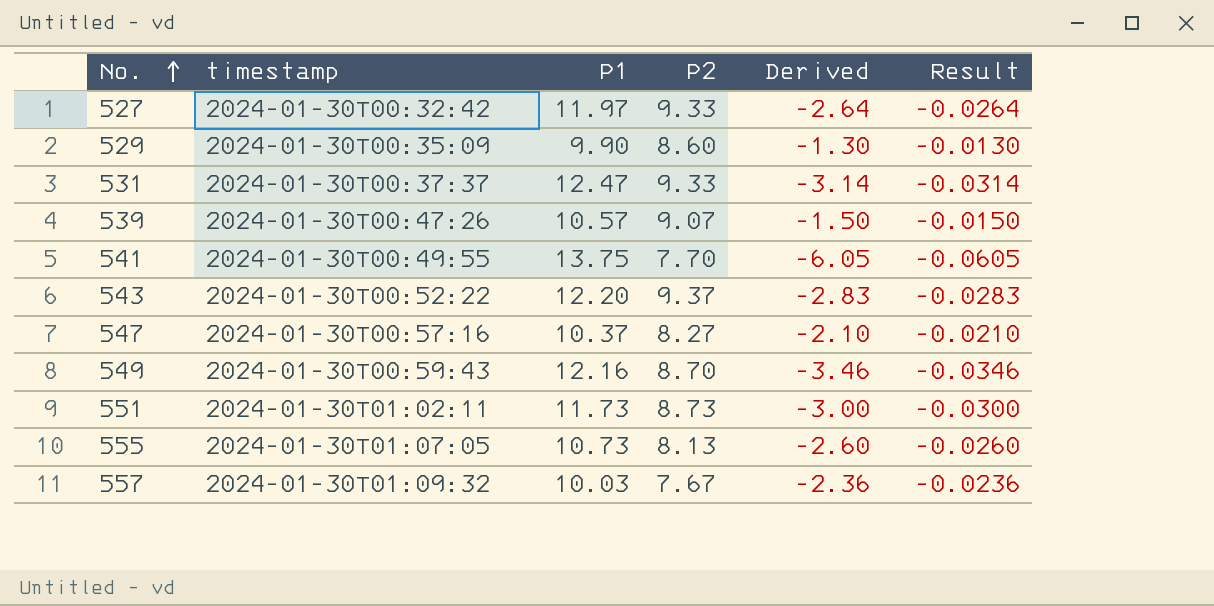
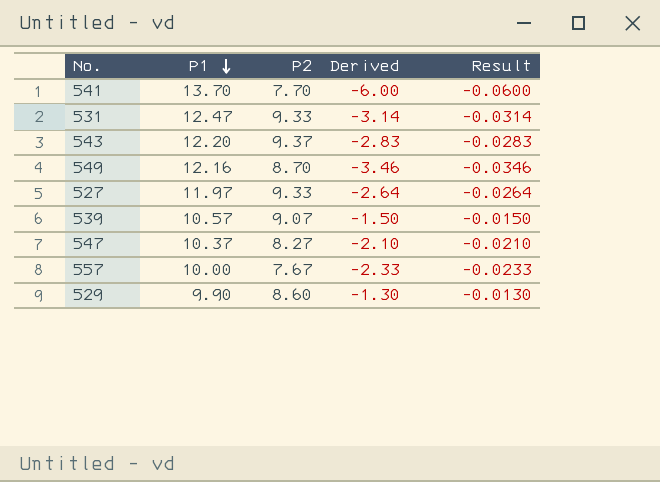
row order: No. ascending -> P1 descending
column timestamp | position: 2 -> none
row 551: 2024-01-30T01:02:11 | 11.73 | 8.73 | -3.00 | -0.0300 -> none
row 555: 2024-01-30T01:07:05 | 10.73 | 8.13 | -2.60 | -0.0260 -> none
541 | P1: 13.75 -> 13.70
541 | Derived: -6.05 -> -6.00
541 | Result: -0.0605 -> -0.0600
557 | P1: 10.03 -> 10.00
557 | Derived: -2.36 -> -2.33
557 | Result: -0.0236 -> -0.0233

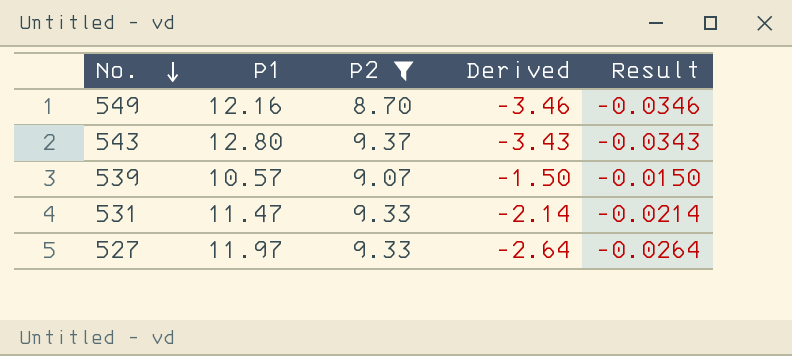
filter: none -> P2 >= 8.70
row order: P1 descending -> No. descending
543 | P1: 12.20 -> 12.80
543 | Derived: -2.83 -> -3.43
543 | Result: -0.0283 -> -0.0343
531 | P1: 12.47 -> 11.47
531 | Derived: -3.14 -> -2.14
531 | Result: -0.0314 -> -0.0214

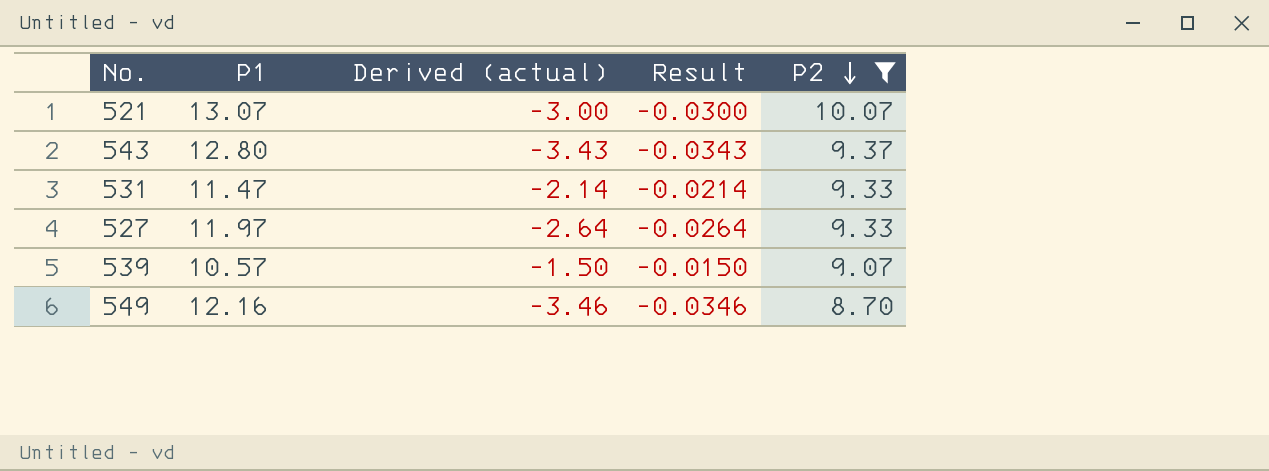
row order: No. descending -> P2 descending
column name: Derived -> Derived (actual)
column P2 | position: 3 -> 5
row 521: none -> 13.07 | -3.00 | -0.0300 | 10.07

